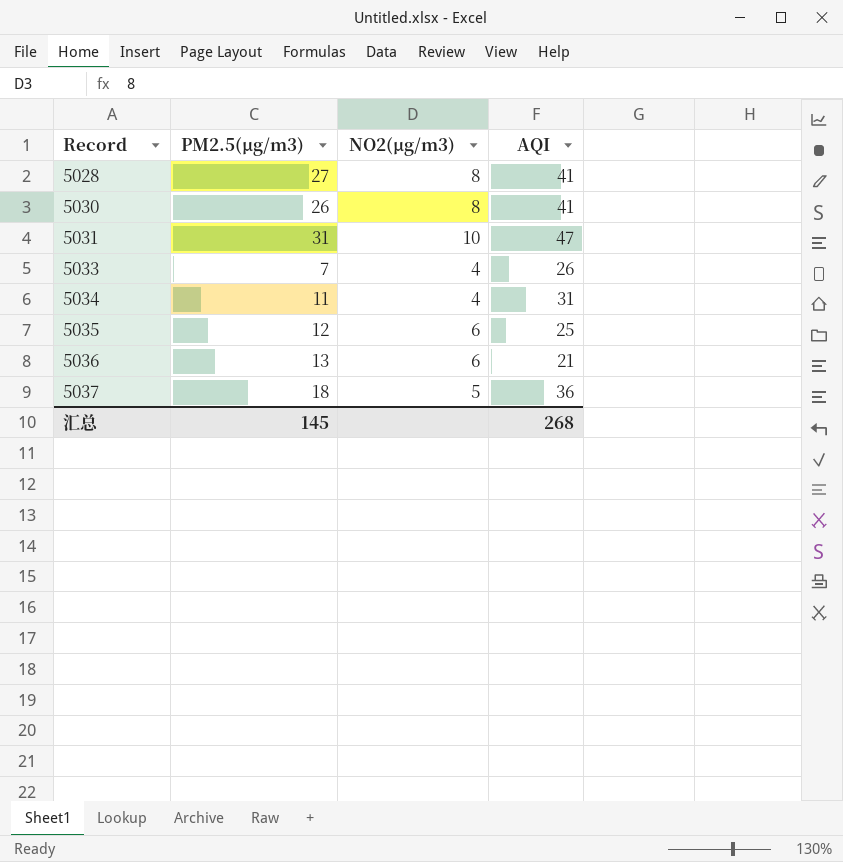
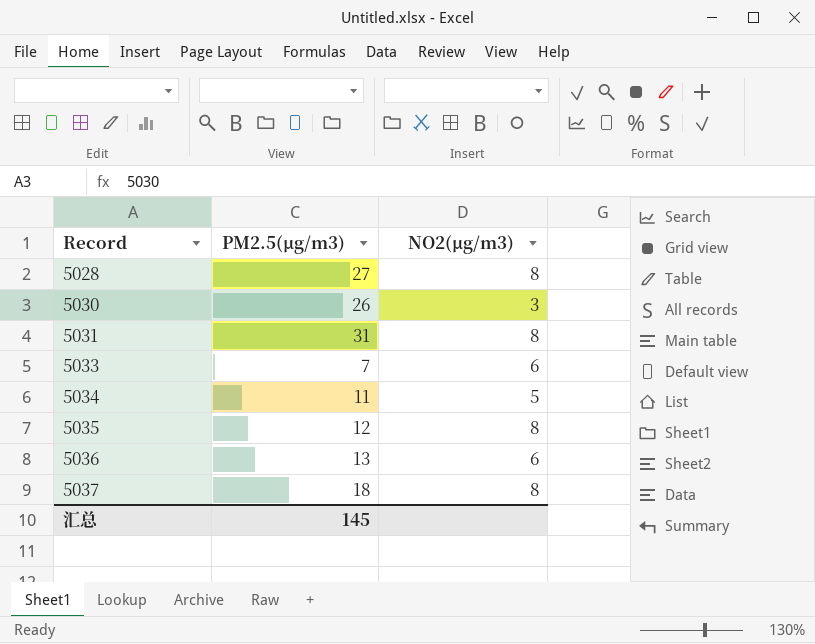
column AQI | position: 4 -> none
5030 | NO2(μg/m3): 8 -> 3
5031 | NO2(μg/m3): 10 -> 8
5033 | NO2(μg/m3): 4 -> 6
5034 | NO2(μg/m3): 4 -> 5
5035 | NO2(μg/m3): 6 -> 8
5037 | NO2(μg/m3): 5 -> 8

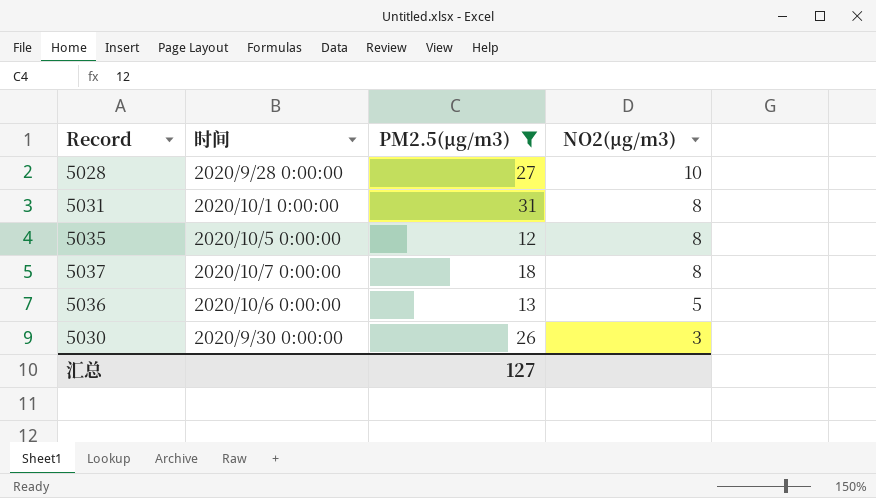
filter: none -> PM2.5(μg/m3) >= 12
row order: Record ascending -> NO2(μg/m3) descending
column 时间 | position: none -> 2
5028 | NO2(μg/m3): 8 -> 10
5036 | NO2(μg/m3): 6 -> 5
汇总 | PM2.5(μg/m3): 145 -> 127

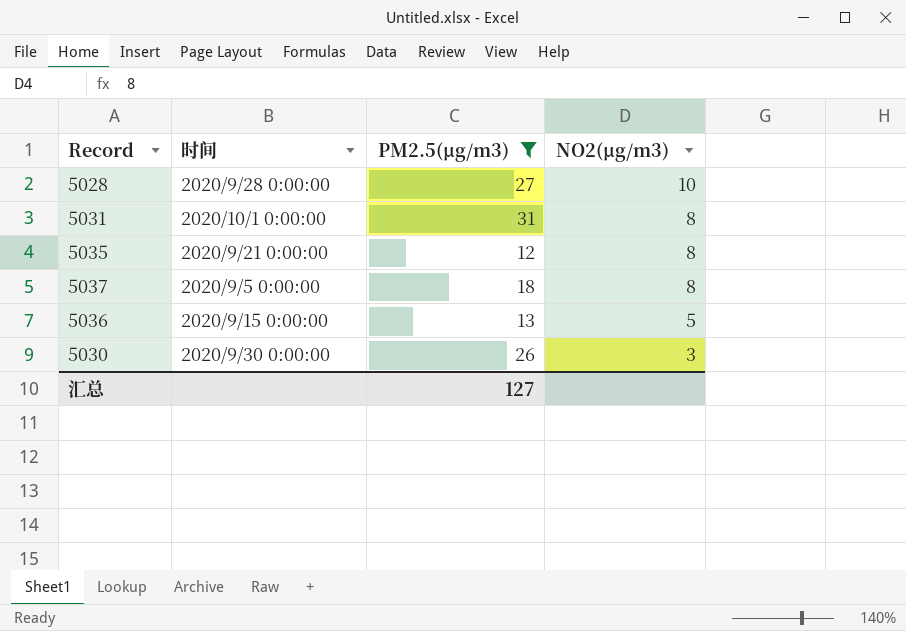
5035 | 时间: 2020/10/5 0:00:00 -> 2020/9/21 0:00:00
5037 | 时间: 2020/10/7 0:00:00 -> 2020/9/5 0:00:00
5036 | 时间: 2020/10/6 0:00:00 -> 2020/9/15 0:00:00

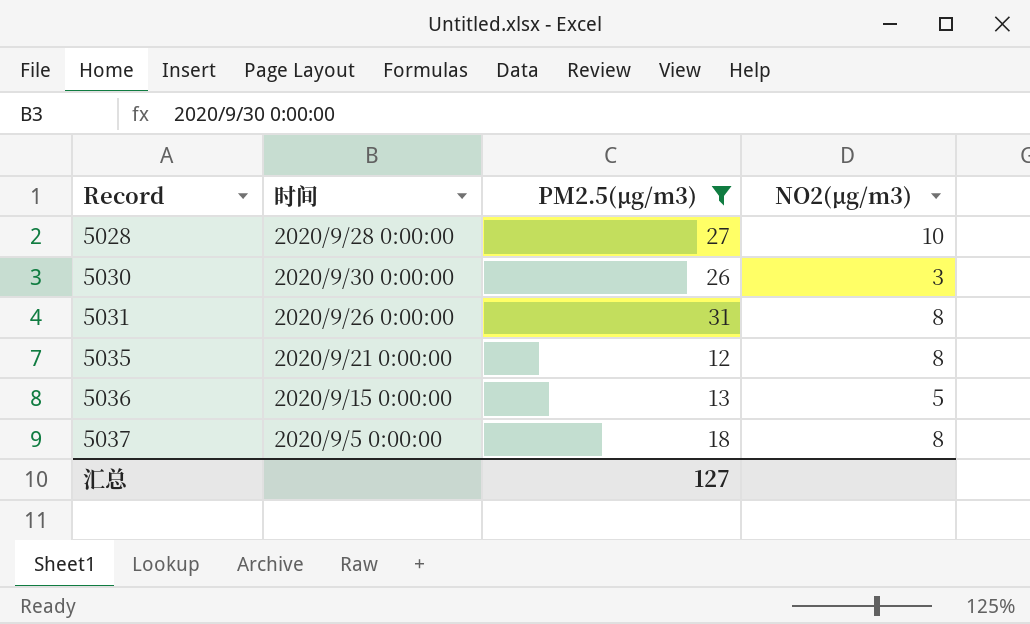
row order: NO2(μg/m3) descending -> Record ascending
5031 | 时间: 2020/10/1 0:00:00 -> 2020/9/26 0:00:00

